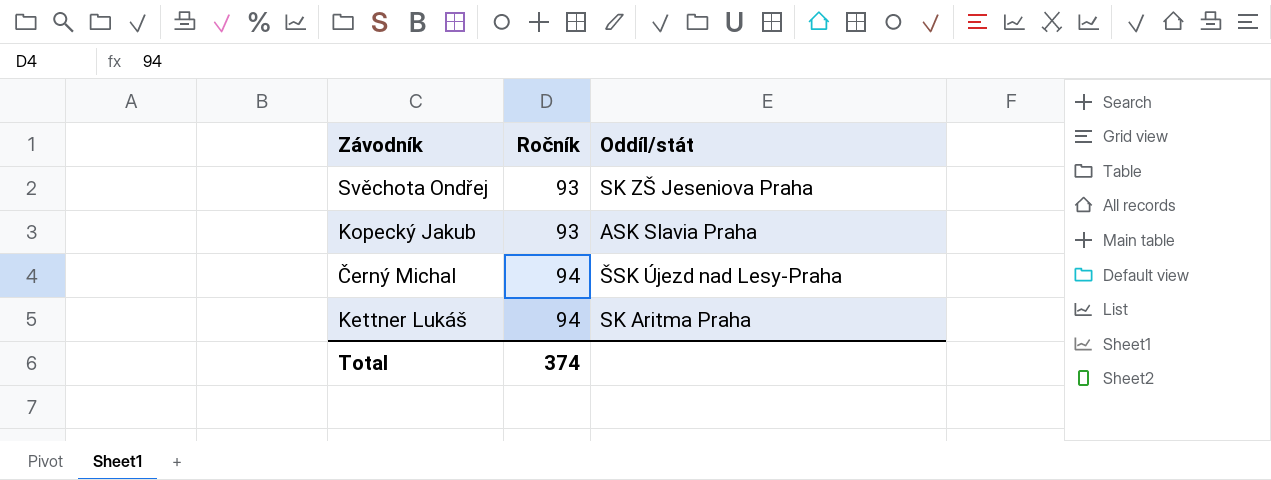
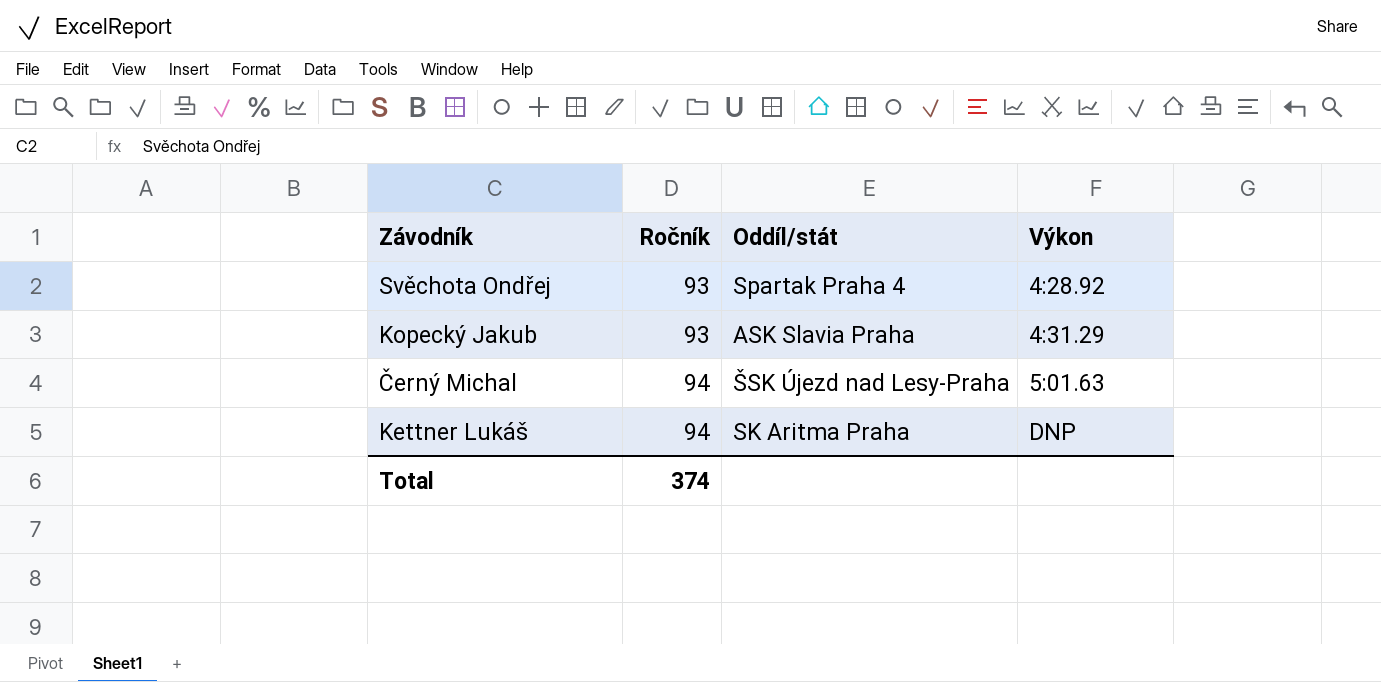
column Výkon | position: none -> 4
Svěchota Ondřej | Oddíl/stát: SK ZŠ Jeseniova Praha -> Spartak Praha 4

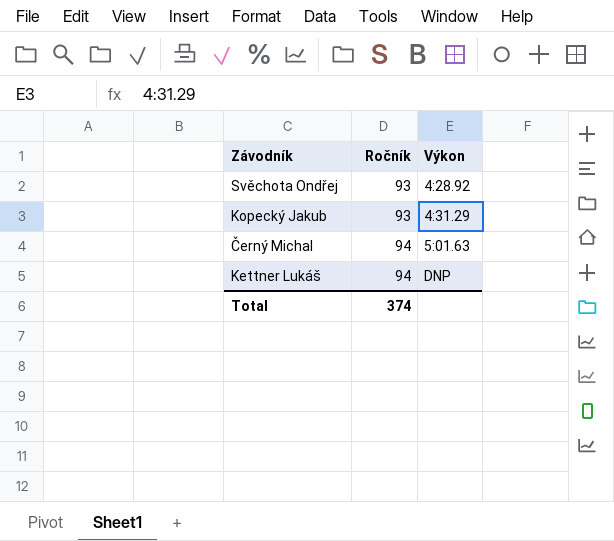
column Oddíl/stát | position: 3 -> none

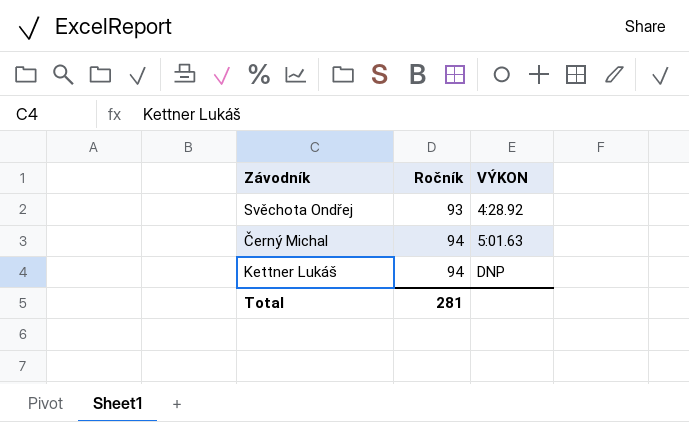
column name: Výkon -> VÝKON
row Kopecký Jakub: 93 | 4:31.29 -> none
Total | Ročník: 374 -> 281

